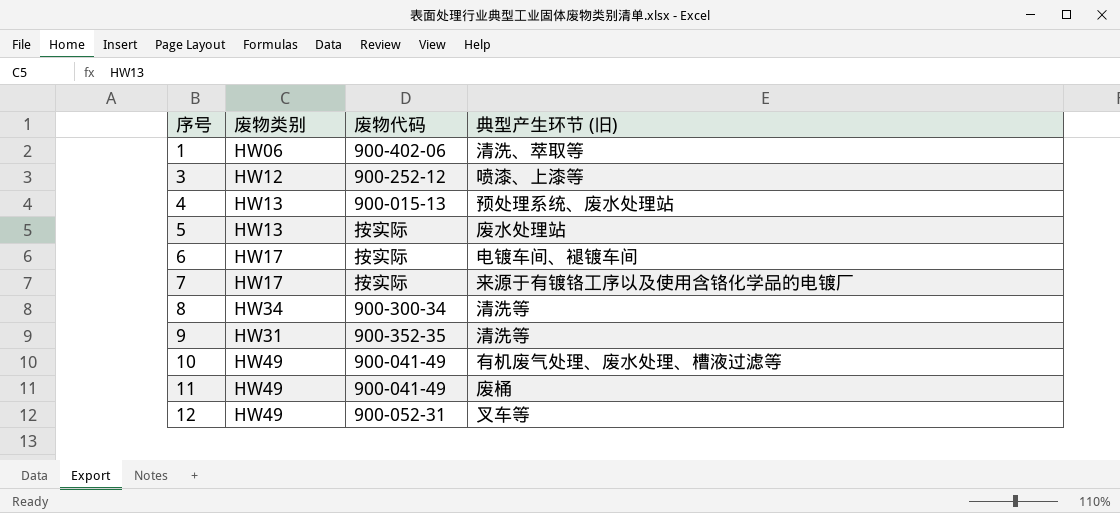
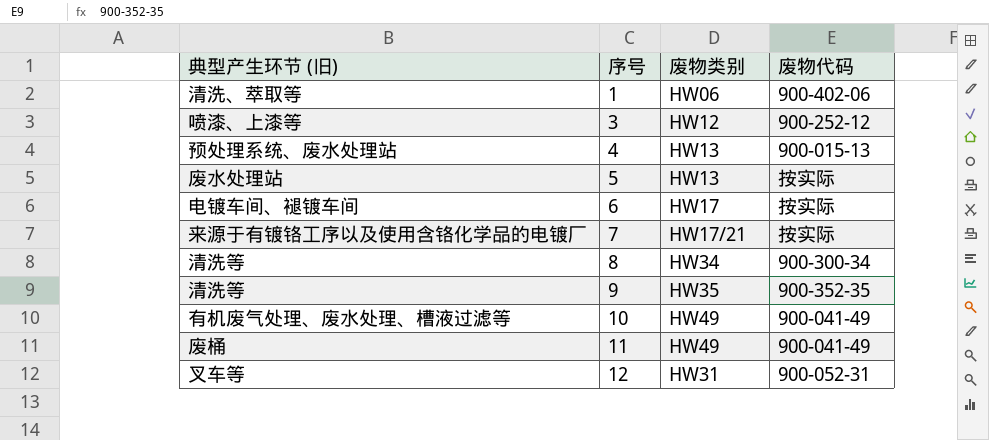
column 典型产生环节 (旧) | position: 4 -> 1
7 | 废物类别: HW17 -> HW17/21
9 | 废物类别: HW31 -> HW35
12 | 废物类别: HW49 -> HW31

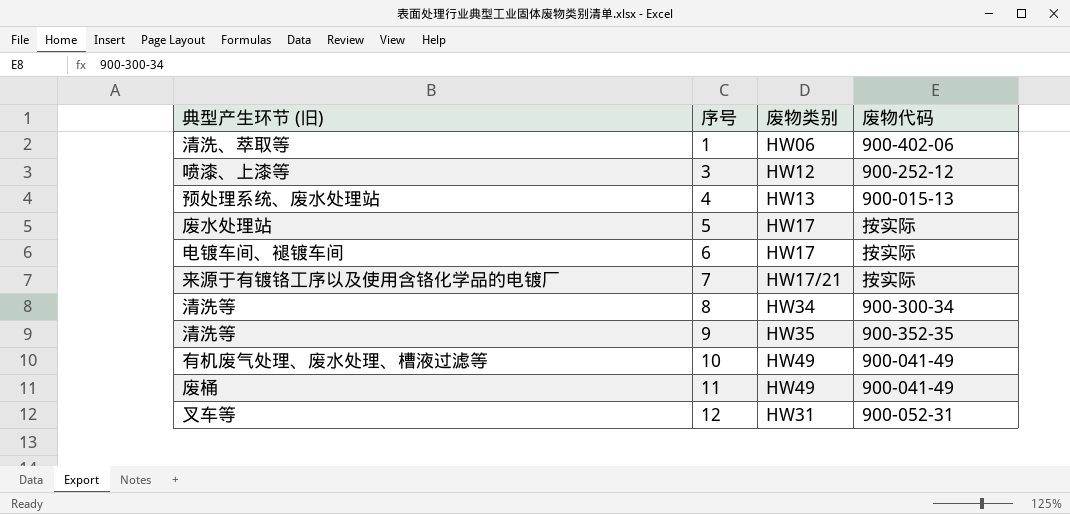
5 | 废物类别: HW13 -> HW17

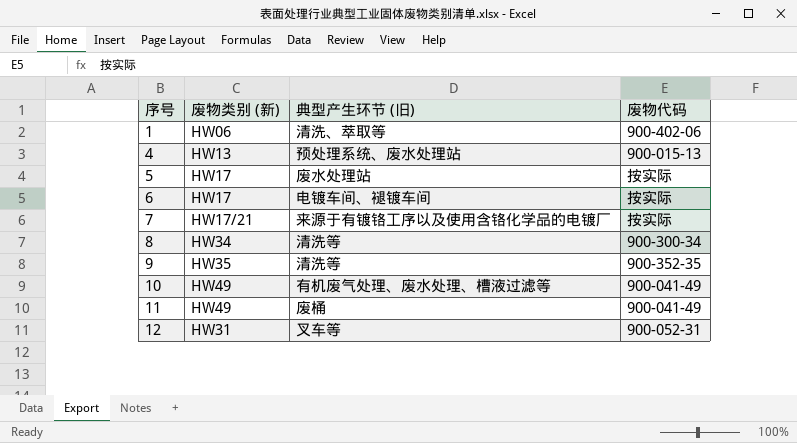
column name: 废物类别 -> 废物类别 (新)
column 典型产生环节 (旧) | position: 1 -> 3
row 3: 喷漆、上漆等 | HW12 | 900-252-12 -> none

